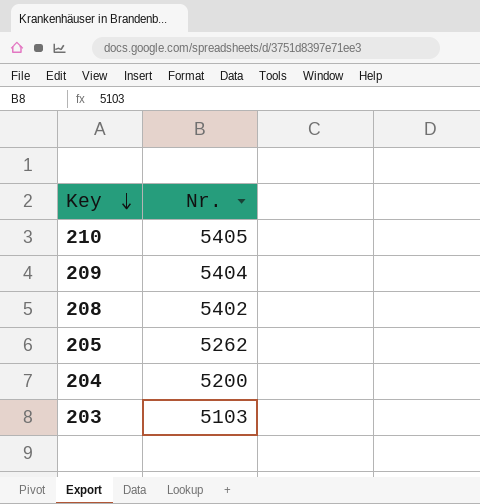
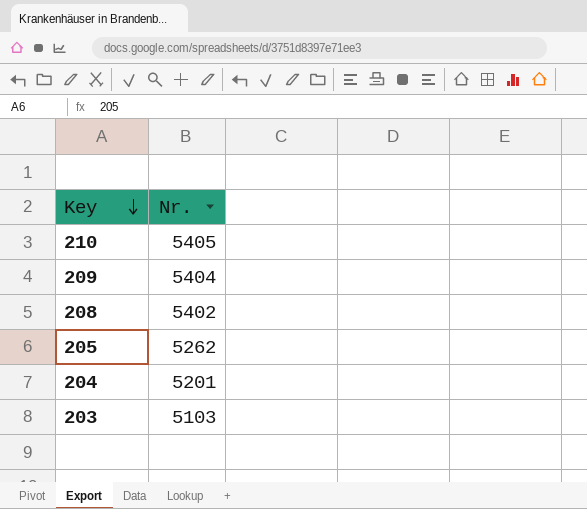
204 | Nr.: 5200 -> 5201

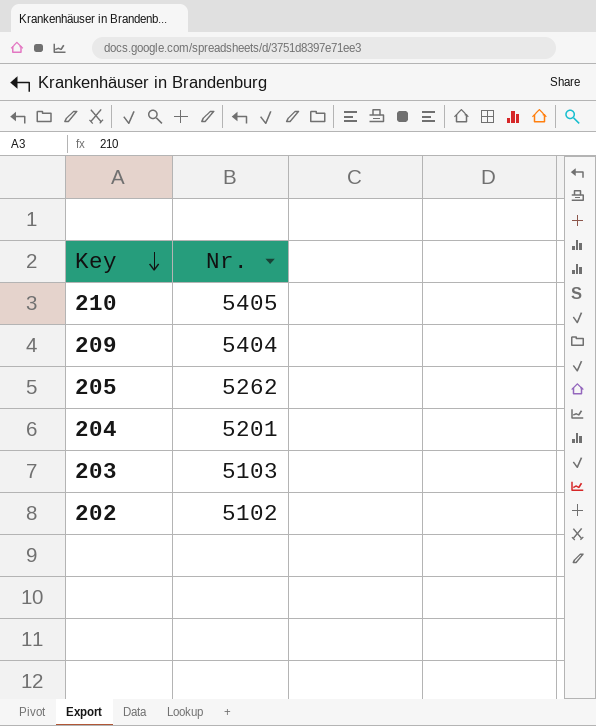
row 208: 5402 -> none
row 202: none -> 5102

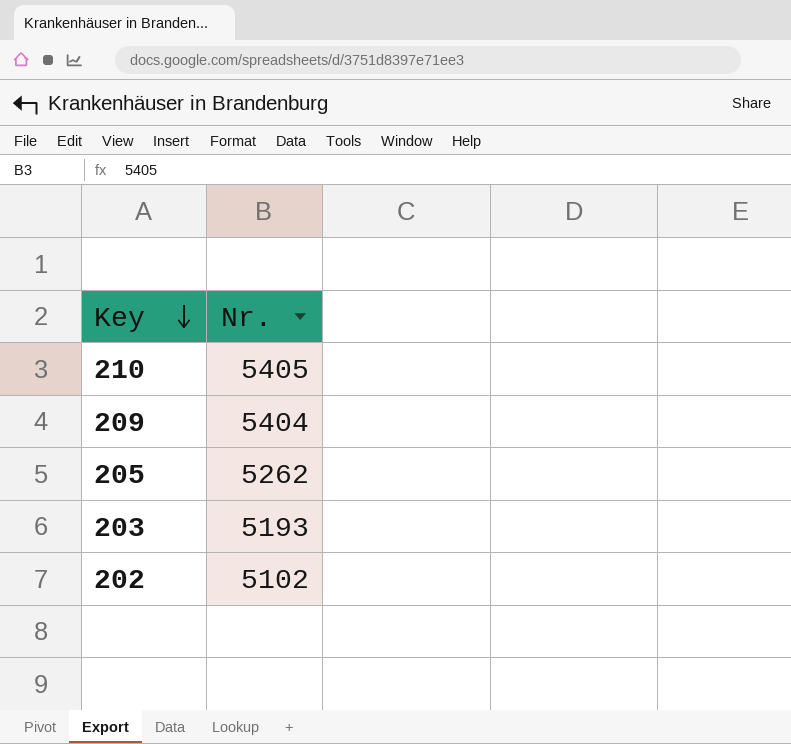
row 204: 5201 -> none
203 | Nr.: 5103 -> 5193

